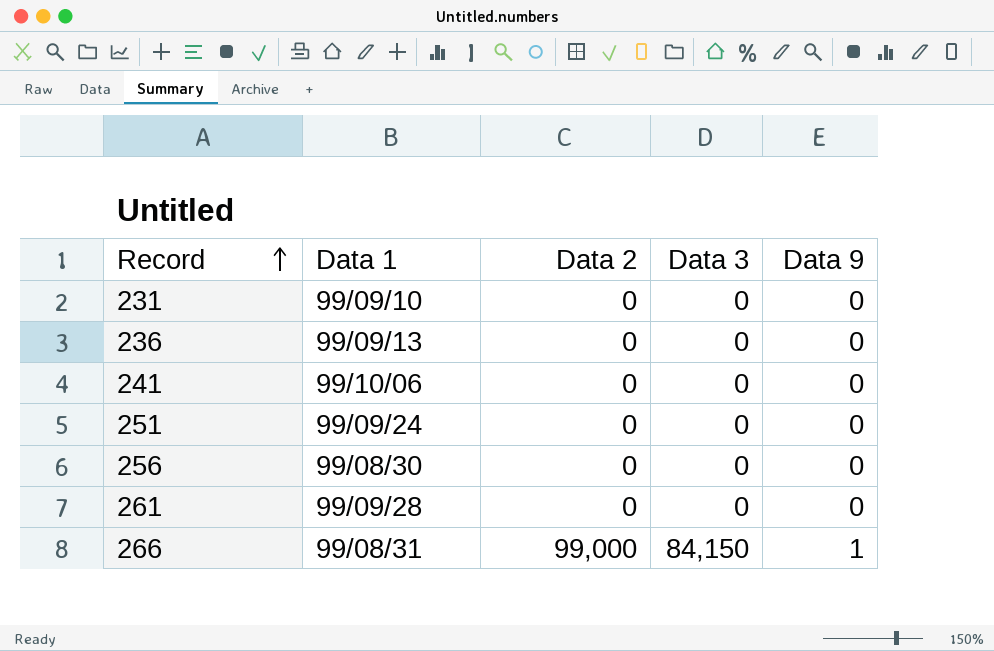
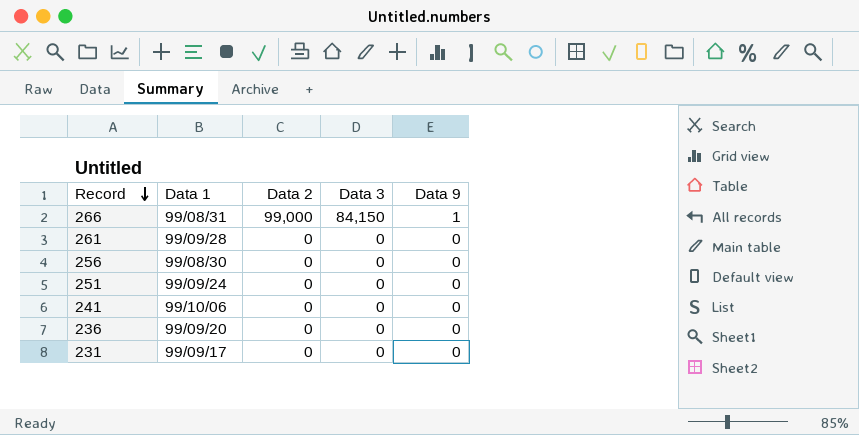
row order: Record ascending -> Record descending
236 | Data 1: 99/09/13 -> 99/09/20
231 | Data 1: 99/09/10 -> 99/09/17

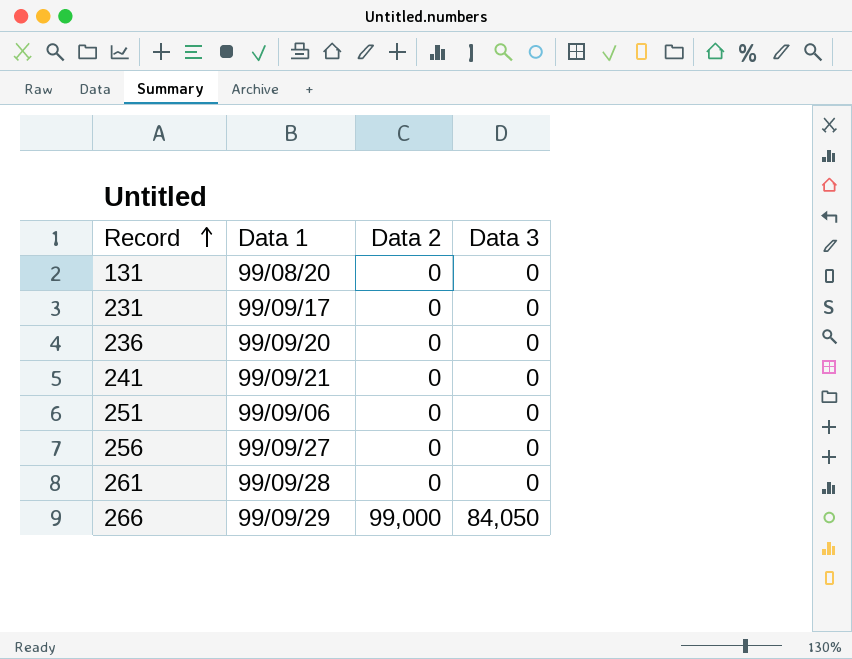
row order: Record descending -> Record ascending
column Data 9 | position: 5 -> none
row 131: none -> 99/08/20 | 0 | 0
241 | Data 1: 99/10/06 -> 99/09/21
251 | Data 1: 99/09/24 -> 99/09/06
256 | Data 1: 99/08/30 -> 99/09/27
266 | Data 1: 99/08/31 -> 99/09/29
266 | Data 3: 84,150 -> 84,050

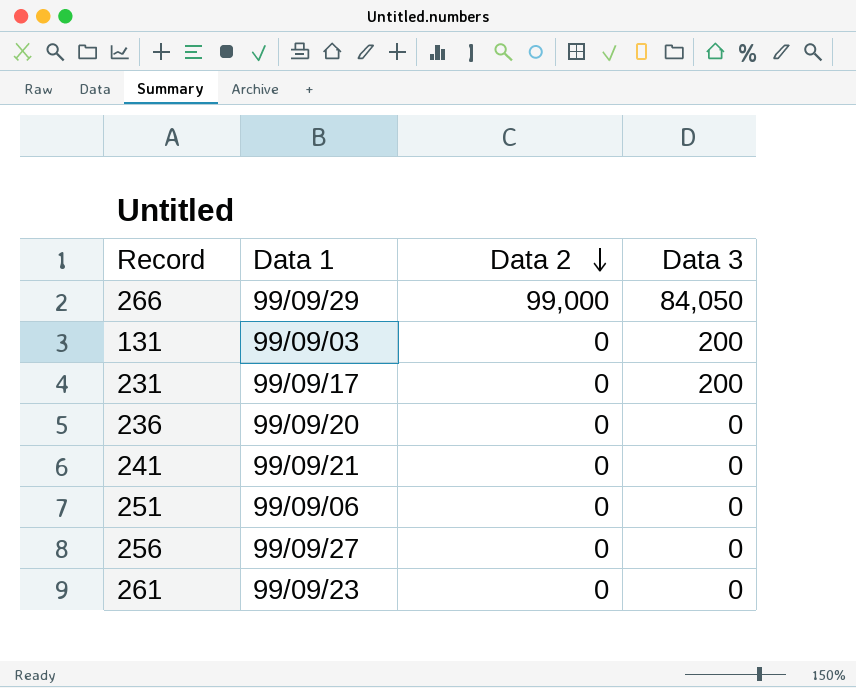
row order: Record ascending -> Data 2 descending
131 | Data 1: 99/08/20 -> 99/09/03
131 | Data 3: 0 -> 200
231 | Data 3: 0 -> 200
261 | Data 1: 99/09/28 -> 99/09/23

